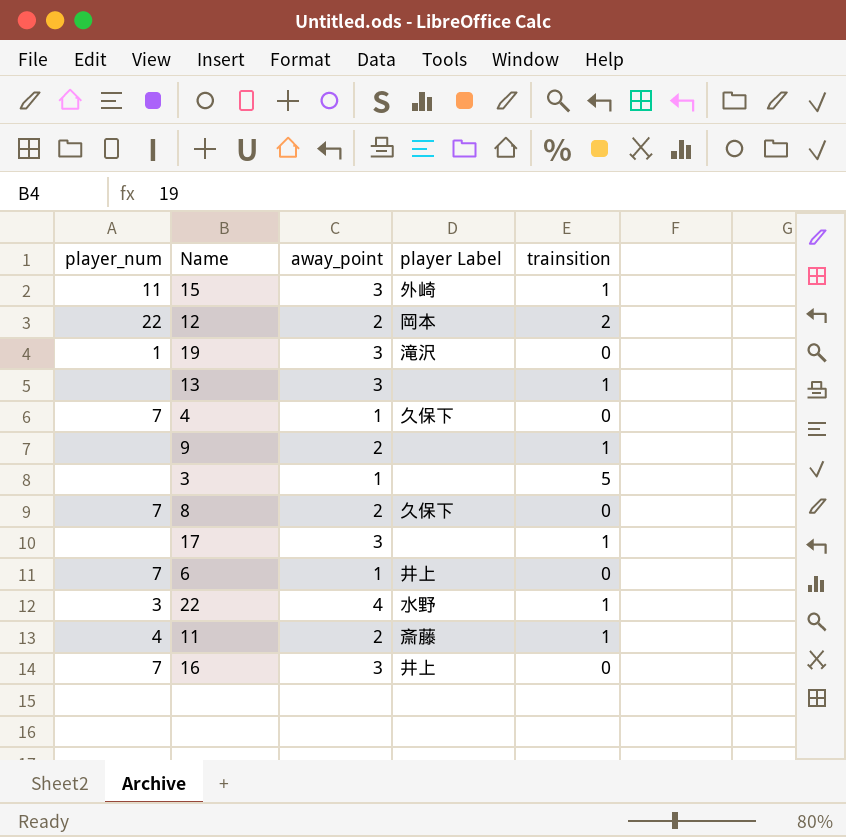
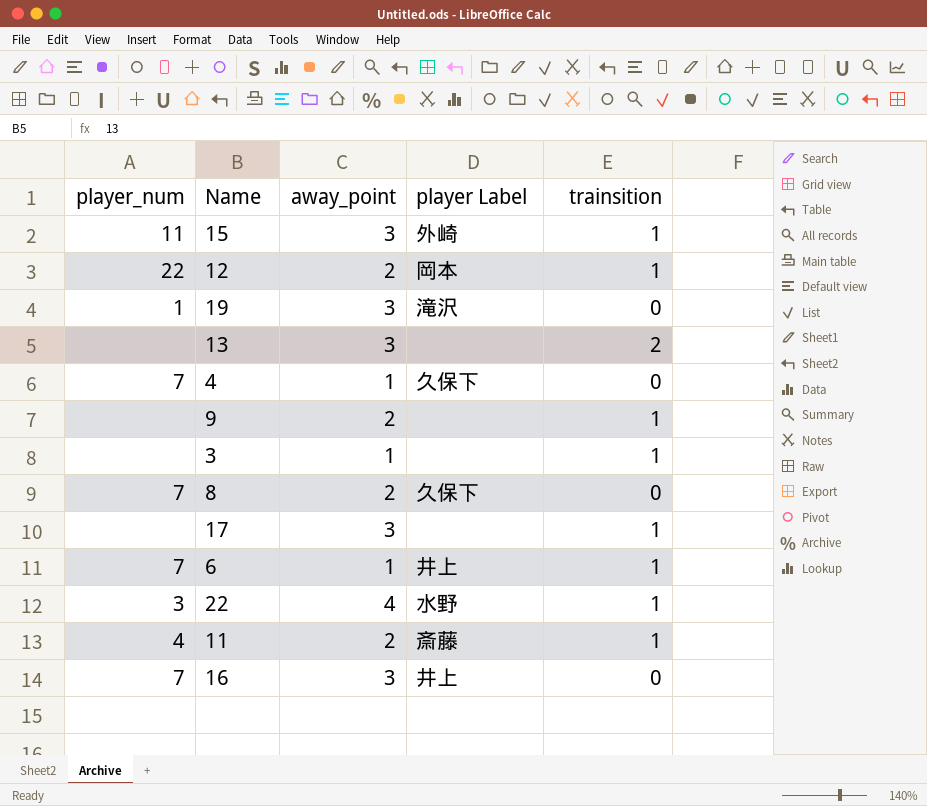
12 | trainsition: 2 -> 1
13 | trainsition: 1 -> 2
3 | trainsition: 5 -> 1
6 | trainsition: 0 -> 1

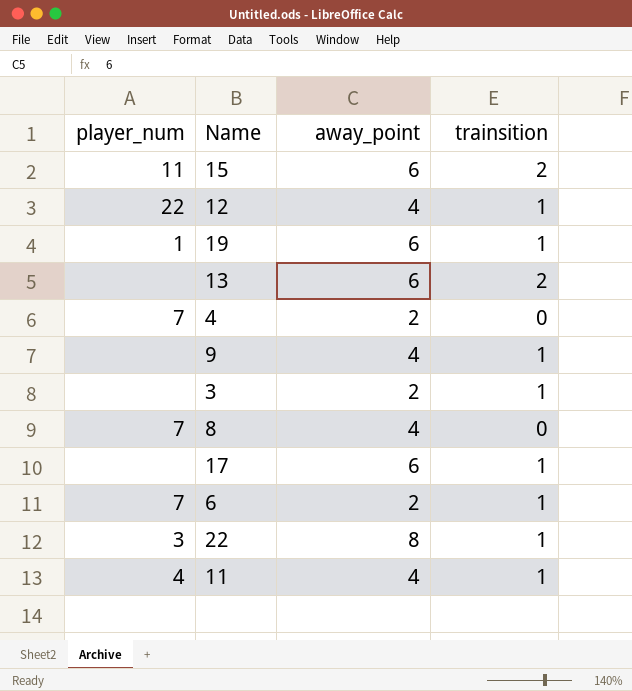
column player Label | position: 4 -> none
row 16: 7 | 3 | 井上 | 0 -> none
15 | away_point: 3 -> 6
15 | trainsition: 1 -> 2
12 | away_point: 2 -> 4
19 | away_point: 3 -> 6
19 | trainsition: 0 -> 1
13 | away_point: 3 -> 6
4 | away_point: 1 -> 2
9 | away_point: 2 -> 4
3 | away_point: 1 -> 2
8 | away_point: 2 -> 4
17 | away_point: 3 -> 6
6 | away_point: 1 -> 2
22 | away_point: 4 -> 8
11 | away_point: 2 -> 4

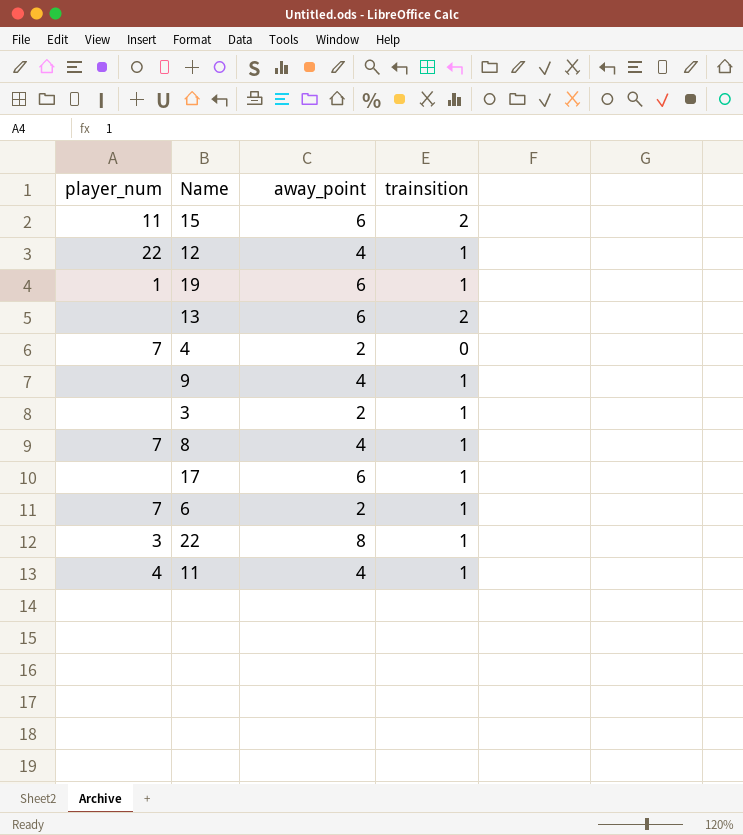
8 | trainsition: 0 -> 1

